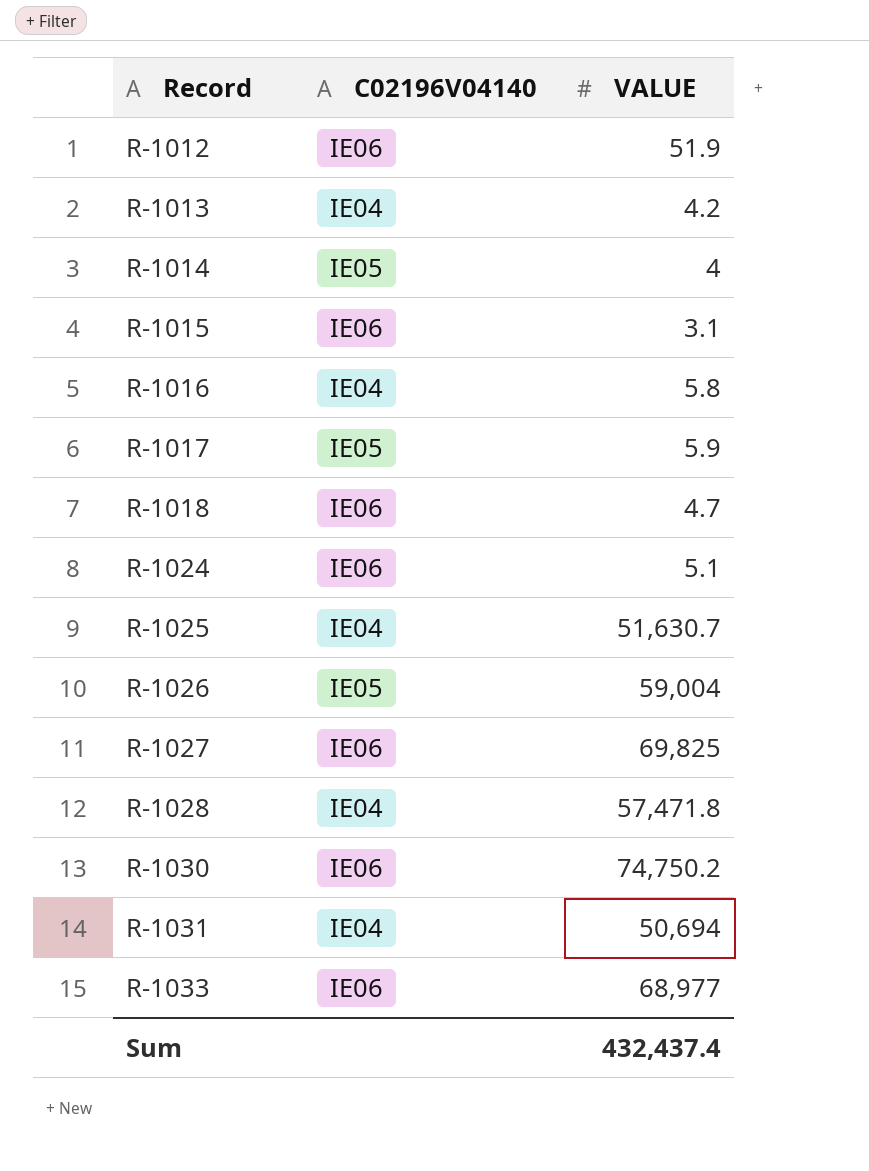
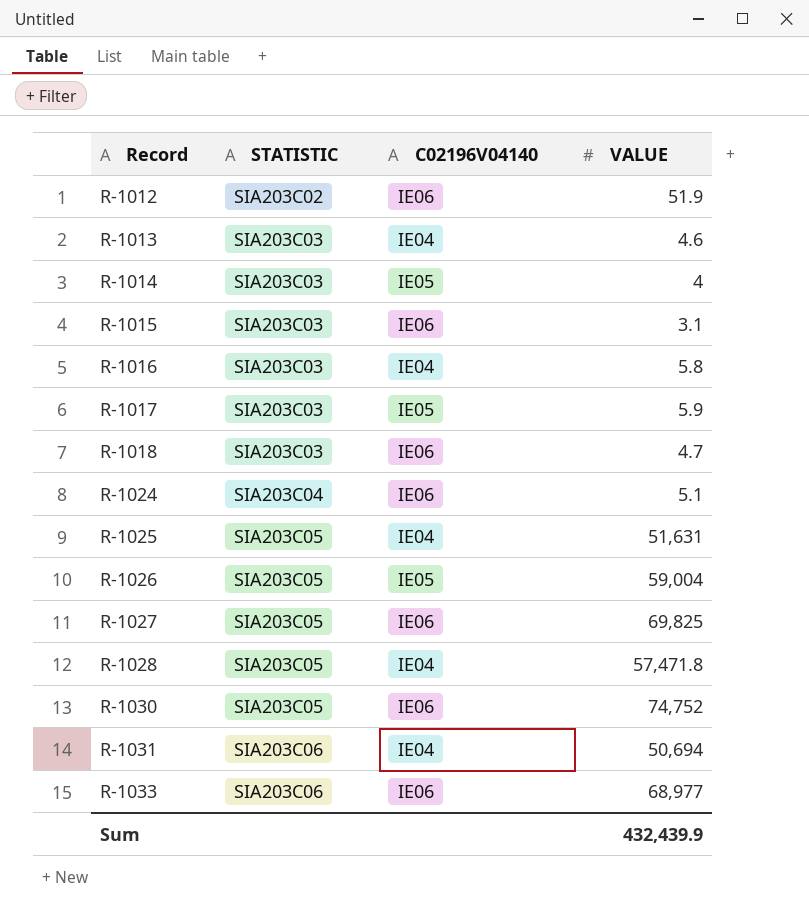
column STATISTIC | position: none -> 2
R-1013 | VALUE: 4.2 -> 4.6
R-1025 | VALUE: 51,630.7 -> 51,631
R-1030 | VALUE: 74,750.2 -> 74,752
Sum | VALUE: 432,437.4 -> 432,439.9

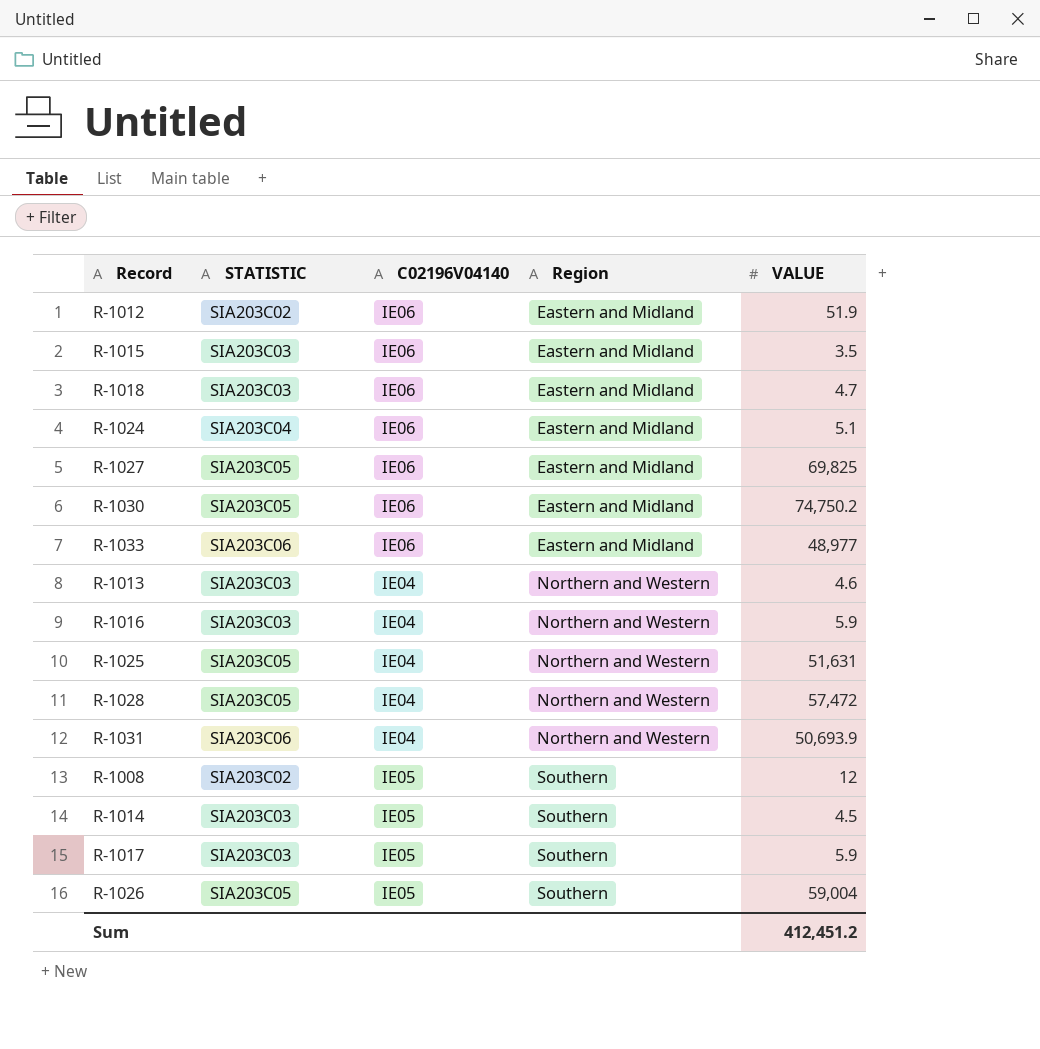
row order: Record ascending -> Region ascending
column Region | position: none -> 4
R-1015 | VALUE: 3.1 -> 3.5
R-1030 | VALUE: 74,752 -> 74,750.2
R-1033 | VALUE: 68,977 -> 48,977
R-1016 | VALUE: 5.8 -> 5.9
R-1028 | VALUE: 57,471.8 -> 57,472
R-1031 | VALUE: 50,694 -> 50,693.9
row R-1008: none -> SIA203C02 | IE05 | Southern | 12
R-1014 | VALUE: 4 -> 4.5
Sum | VALUE: 432,439.9 -> 412,451.2

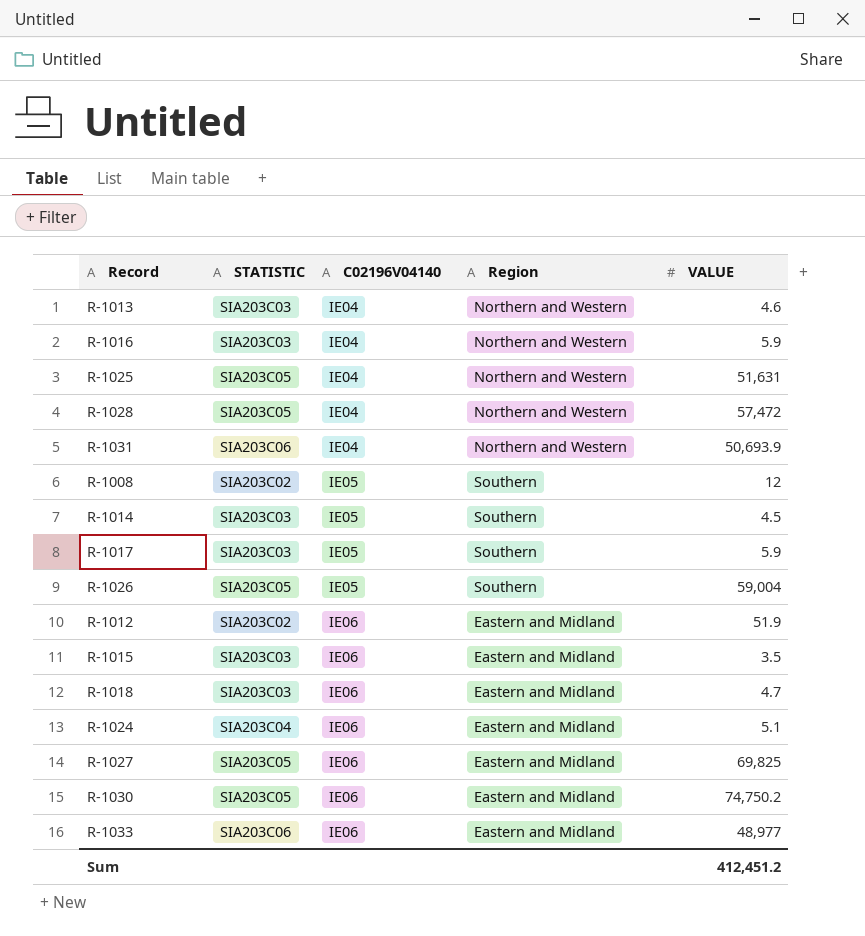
row order: Region ascending -> C02196V04140 ascending

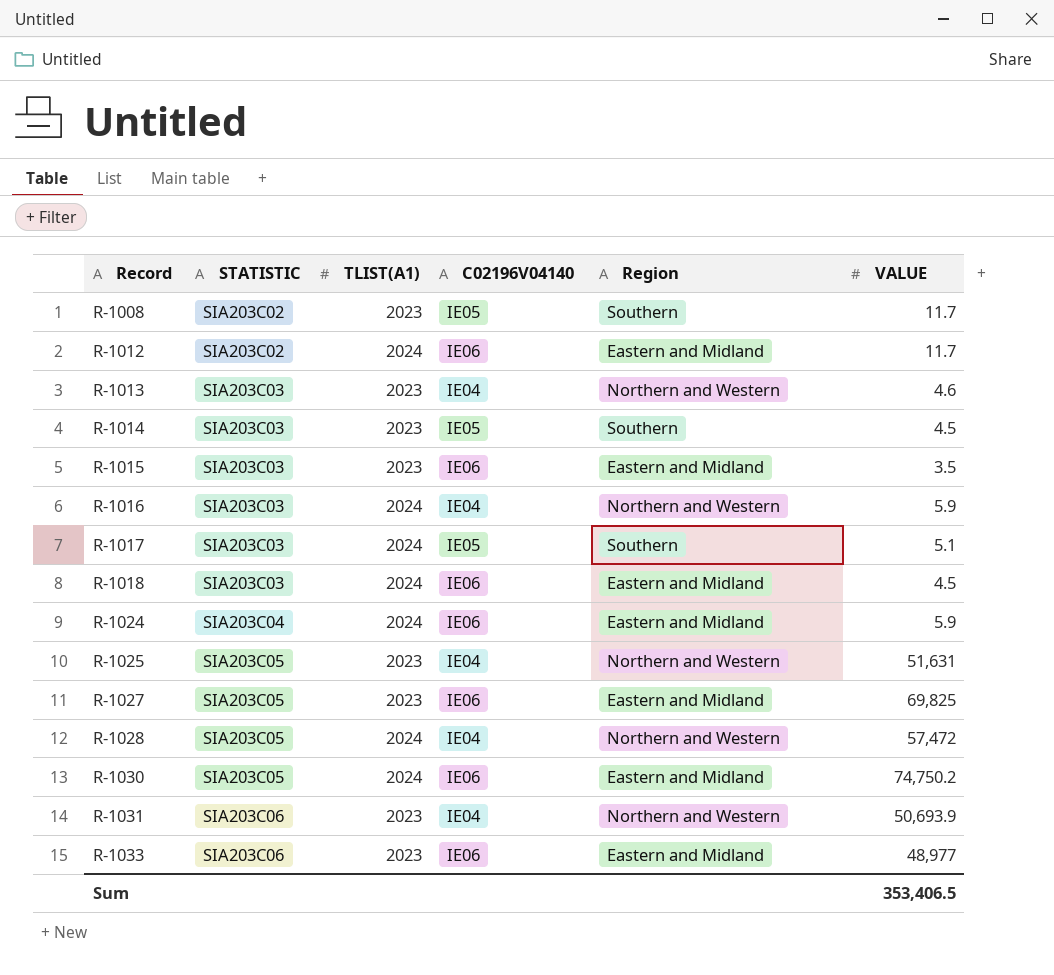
row order: C02196V04140 ascending -> Record ascending
column TLIST(A1) | position: none -> 3
row R-1026: SIA203C05 | IE05 | Southern | 59,004 -> none
R-1008 | VALUE: 12 -> 11.7
R-1012 | VALUE: 51.9 -> 11.7
R-1017 | VALUE: 5.9 -> 5.1
R-1018 | VALUE: 4.7 -> 4.5
R-1024 | VALUE: 5.1 -> 5.9
Sum | VALUE: 412,451.2 -> 353,406.5

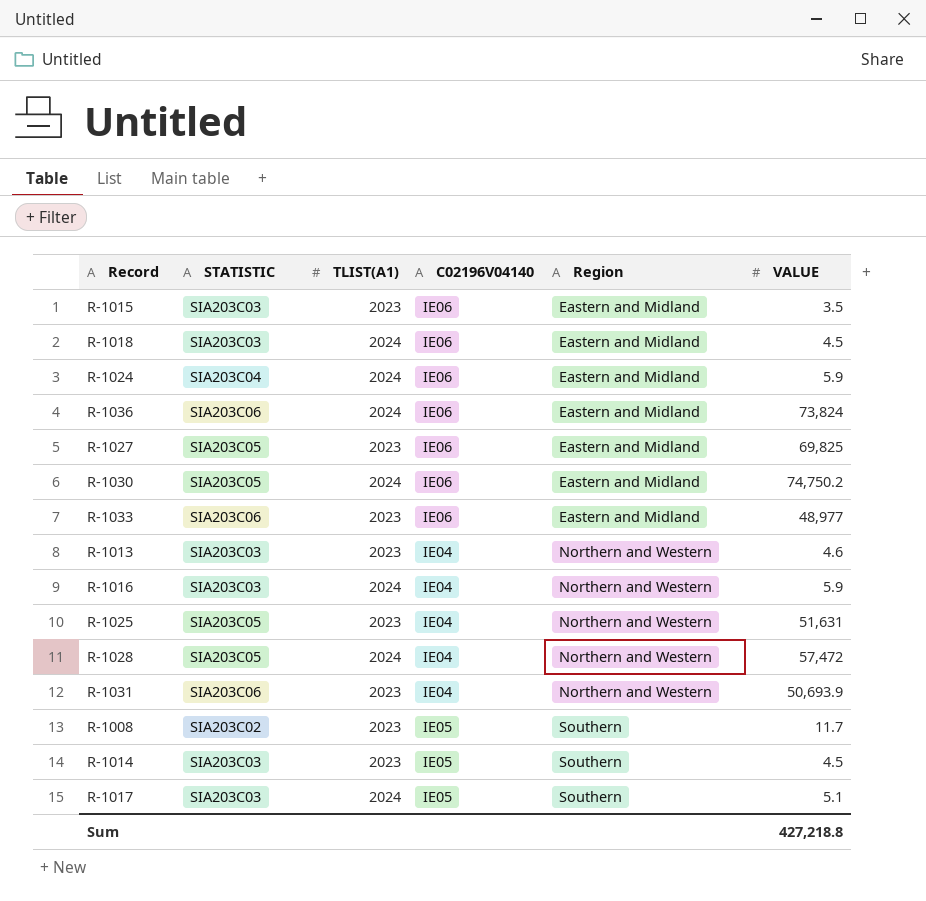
row order: Record ascending -> Region ascending
row R-1012: SIA203C02 | 2024 | IE06 | Eastern and Midland | 11.7 -> none
row R-1036: none -> SIA203C06 | 2024 | IE06 | Eastern and Midland | 73,824
Sum | VALUE: 353,406.5 -> 427,218.8

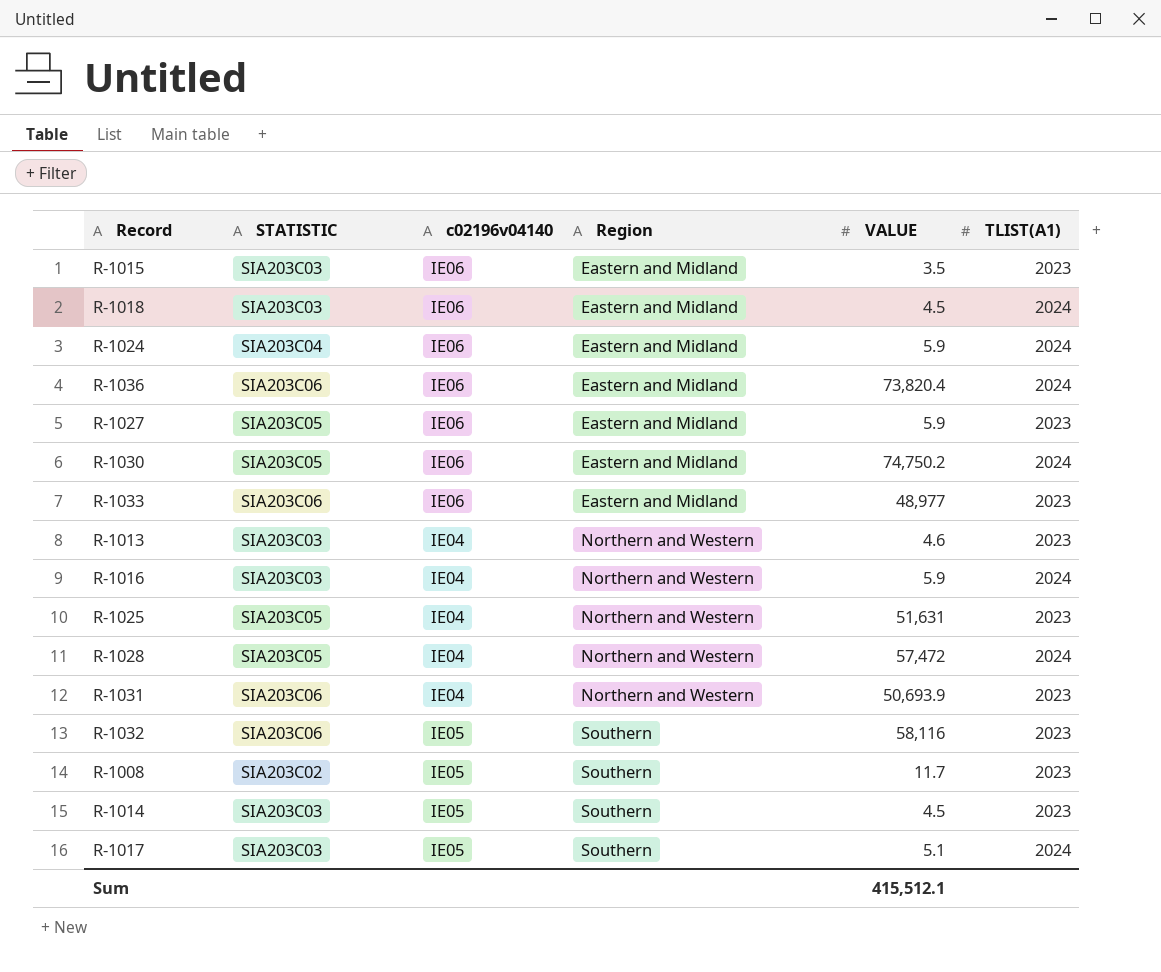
column name: C02196V04140 -> c02196v04140
column TLIST(A1) | position: 3 -> 6
R-1036 | VALUE: 73,824 -> 73,820.4
R-1027 | VALUE: 69,825 -> 5.9
row R-1032: none -> SIA203C06 | IE05 | Southern | 58,116 | 2023
Sum | VALUE: 427,218.8 -> 415,512.1

